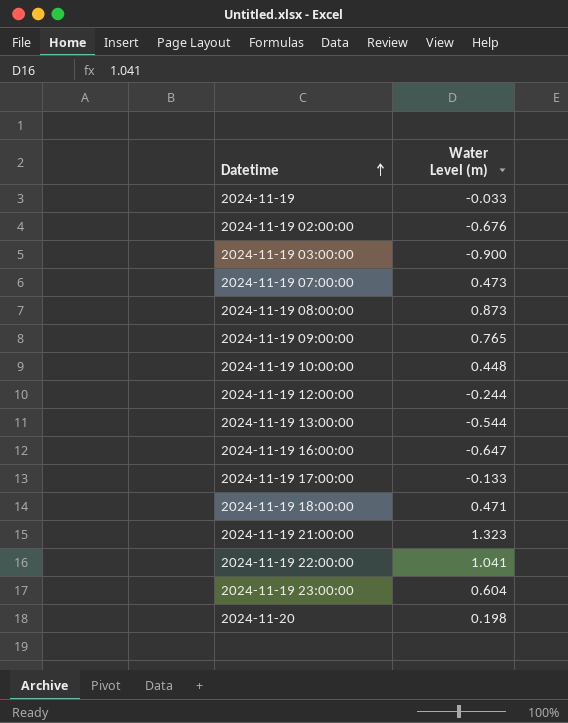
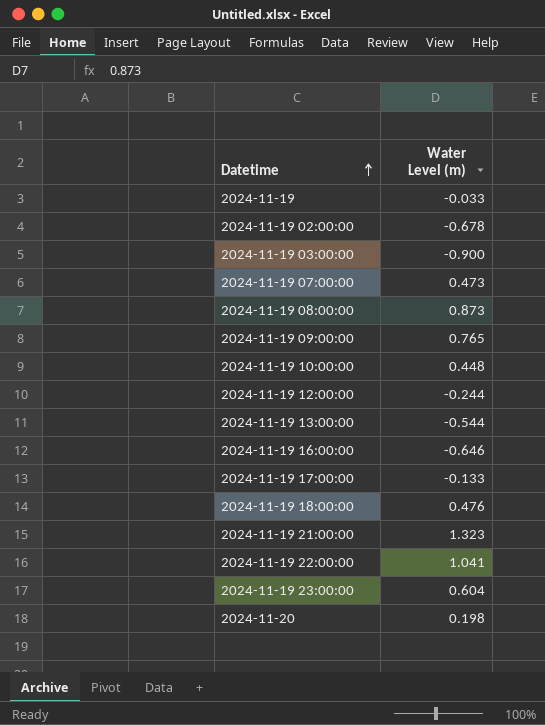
2024-11-19 02:00:00 | Water Level (m): -0.676 -> -0.678
2024-11-19 16:00:00 | Water Level (m): -0.647 -> -0.646
2024-11-19 18:00:00 | Water Level (m): 0.471 -> 0.476

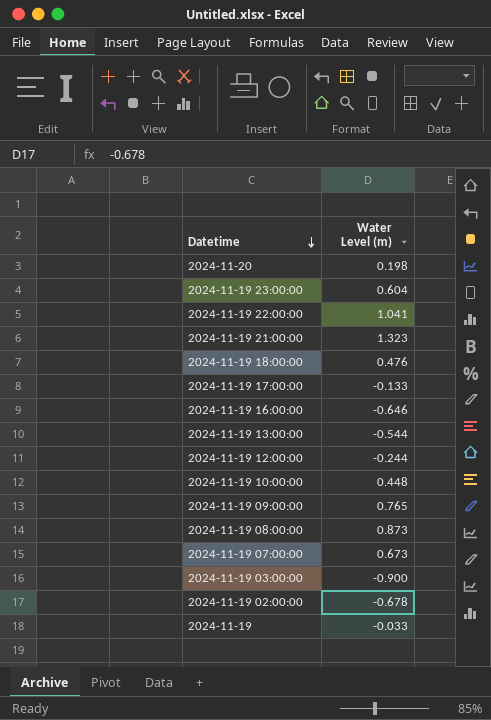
row order: Datetime ascending -> Datetime descending
2024-11-19 07:00:00 | Water Level (m): 0.473 -> 0.673

